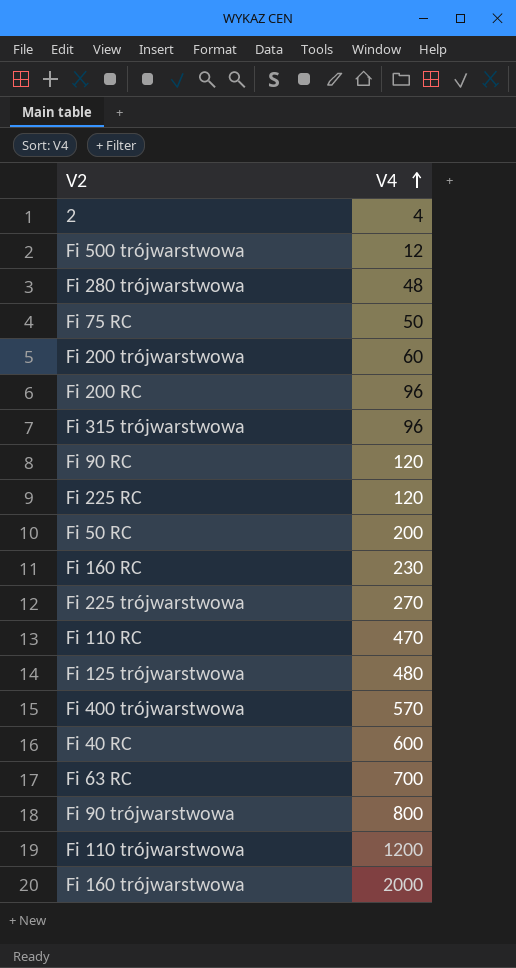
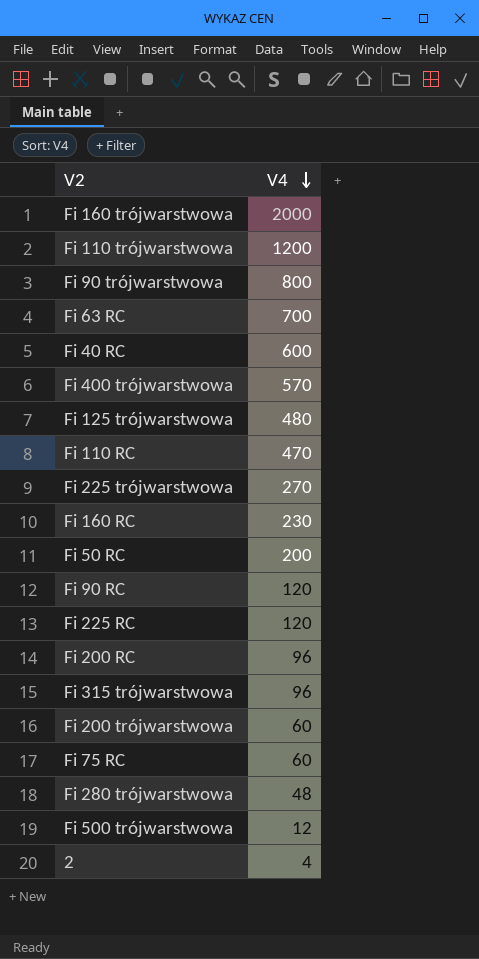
row order: V4 ascending -> V4 descending
Fi 75 RC | V4: 50 -> 60

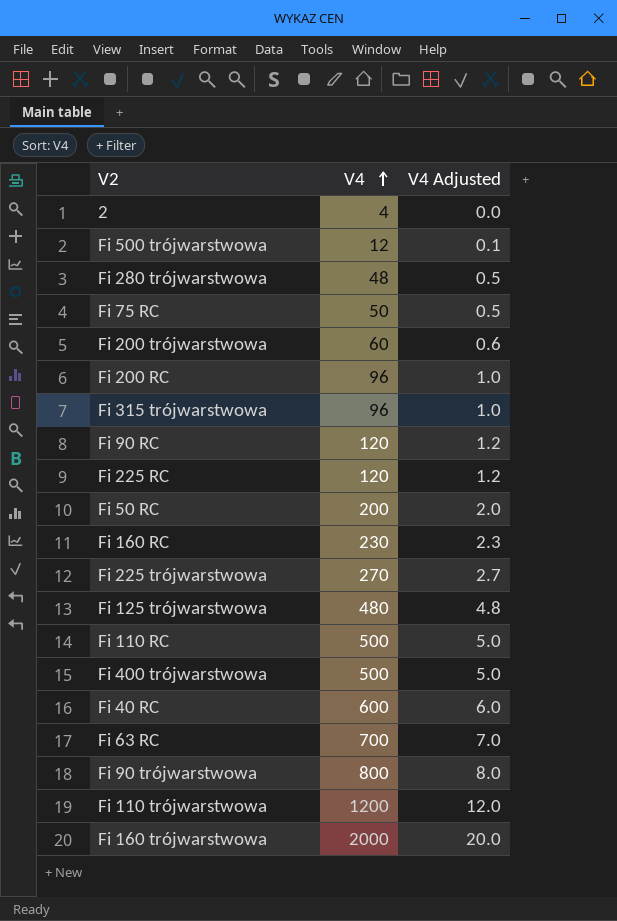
row order: V4 descending -> V4 ascending
column V4 Adjusted | formula: none -> [V4] * 0.01
Fi 75 RC | V4: 60 -> 50
Fi 110 RC | V4: 470 -> 500
Fi 400 trójwarstwowa | V4: 570 -> 500

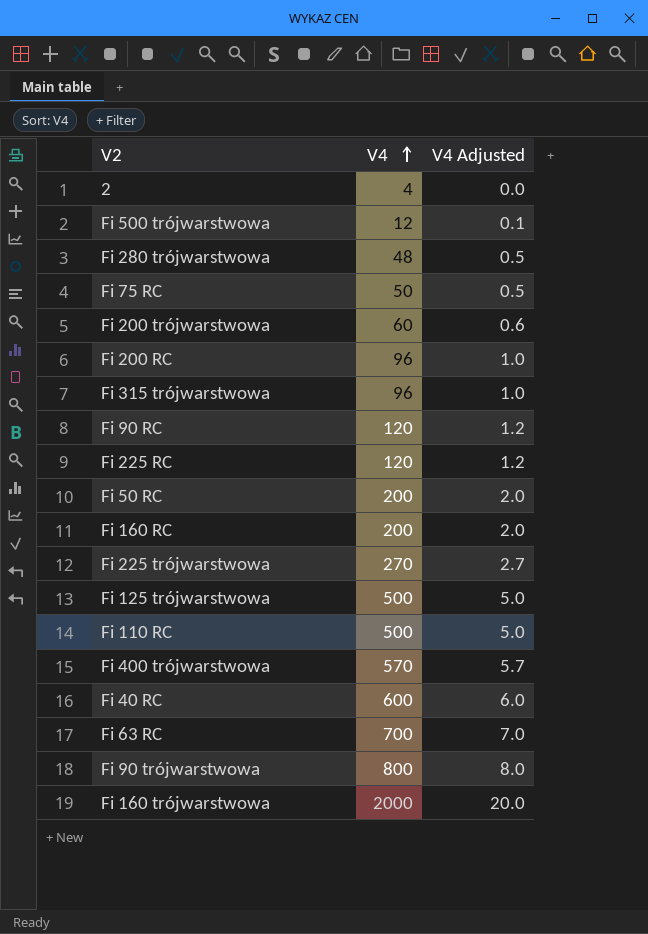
row Fi 110 trójwarstwowa: 1200 | 12.0 -> none
Fi 160 RC | V4: 230 -> 200
Fi 160 RC | V4 Adjusted: 2.3 -> 2.0
Fi 125 trójwarstwowa | V4: 480 -> 500
Fi 125 trójwarstwowa | V4 Adjusted: 4.8 -> 5.0
Fi 400 trójwarstwowa | V4: 500 -> 570
Fi 400 trójwarstwowa | V4 Adjusted: 5.0 -> 5.7

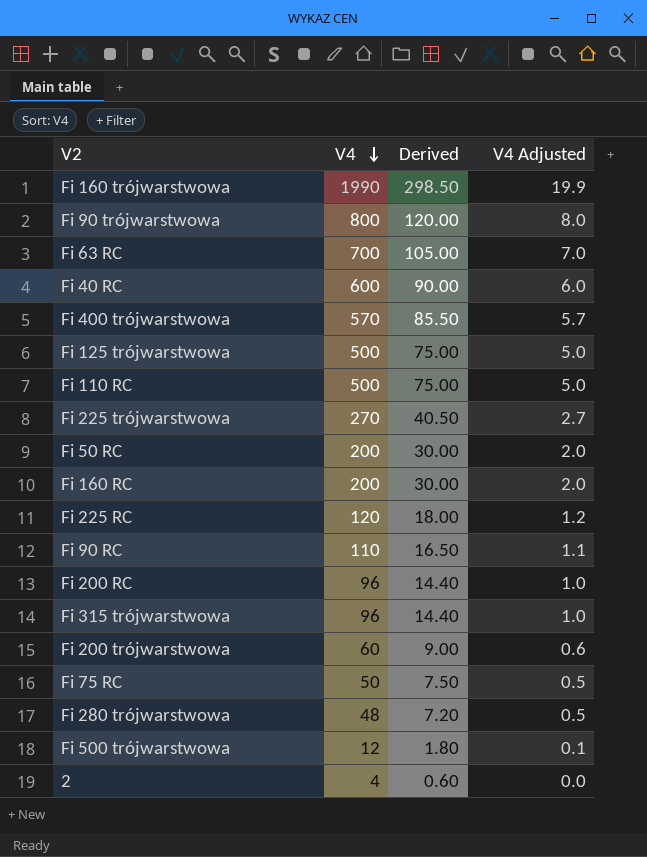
row order: V4 ascending -> V4 descending
column Derived | formula: none -> [V4] * 0.15
Fi 160 trójwarstwowa | V4: 2000 -> 1990
Fi 160 trójwarstwowa | V4 Adjusted: 20.0 -> 19.9
Fi 90 RC | V4: 120 -> 110
Fi 90 RC | V4 Adjusted: 1.2 -> 1.1

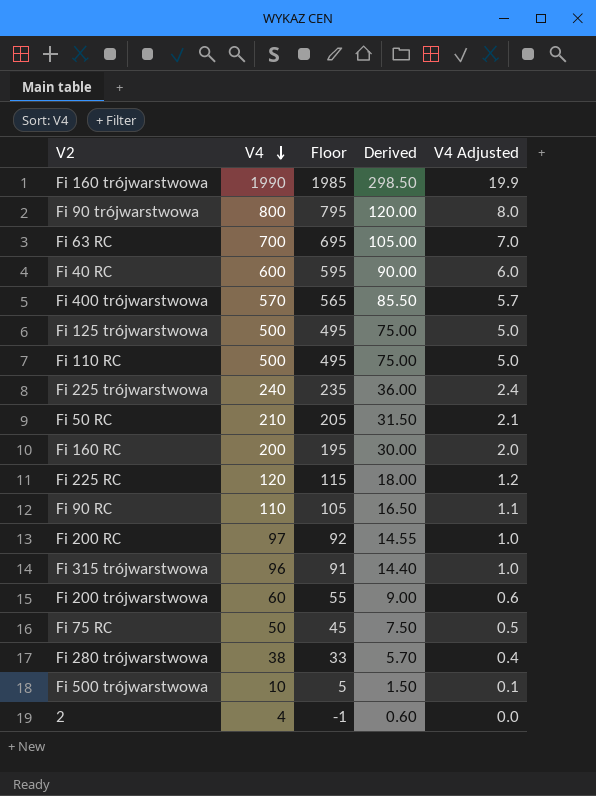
column Floor | formula: none -> [V4] - 5
Fi 225 trójwarstwowa | V4: 270 -> 240
Fi 225 trójwarstwowa | Derived: 40.50 -> 36.00
Fi 225 trójwarstwowa | V4 Adjusted: 2.7 -> 2.4
Fi 50 RC | V4: 200 -> 210
Fi 50 RC | Derived: 30.00 -> 31.50
Fi 50 RC | V4 Adjusted: 2.0 -> 2.1
Fi 200 RC | V4: 96 -> 97
Fi 200 RC | Derived: 14.40 -> 14.55
Fi 280 trójwarstwowa | V4: 48 -> 38
Fi 280 trójwarstwowa | Derived: 7.20 -> 5.70
Fi 280 trójwarstwowa | V4 Adjusted: 0.5 -> 0.4
Fi 500 trójwarstwowa | V4: 12 -> 10
Fi 500 trójwarstwowa | Derived: 1.80 -> 1.50

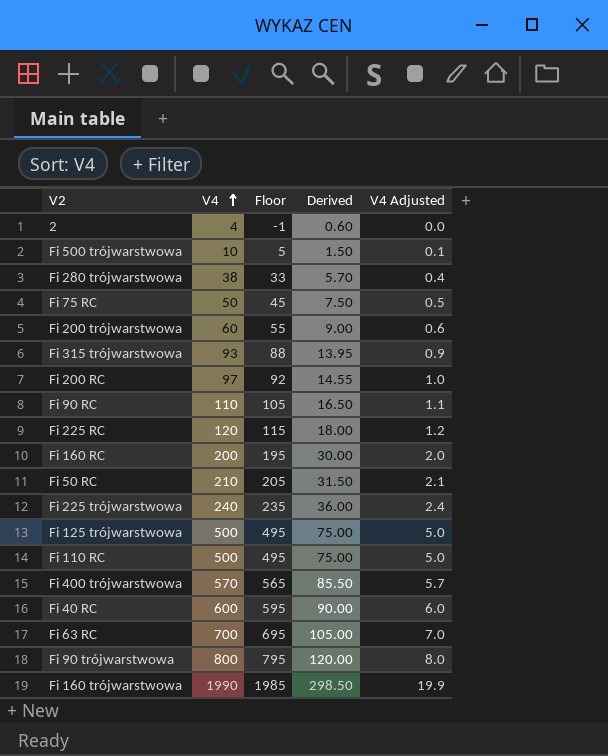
row order: V4 descending -> V4 ascending
Fi 315 trójwarstwowa | V4: 96 -> 93
Fi 315 trójwarstwowa | Floor: 91 -> 88
Fi 315 trójwarstwowa | Derived: 14.40 -> 13.95
Fi 315 trójwarstwowa | V4 Adjusted: 1.0 -> 0.9

